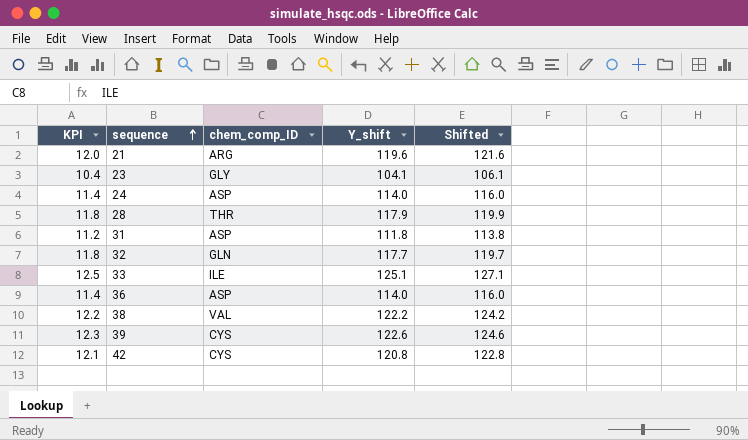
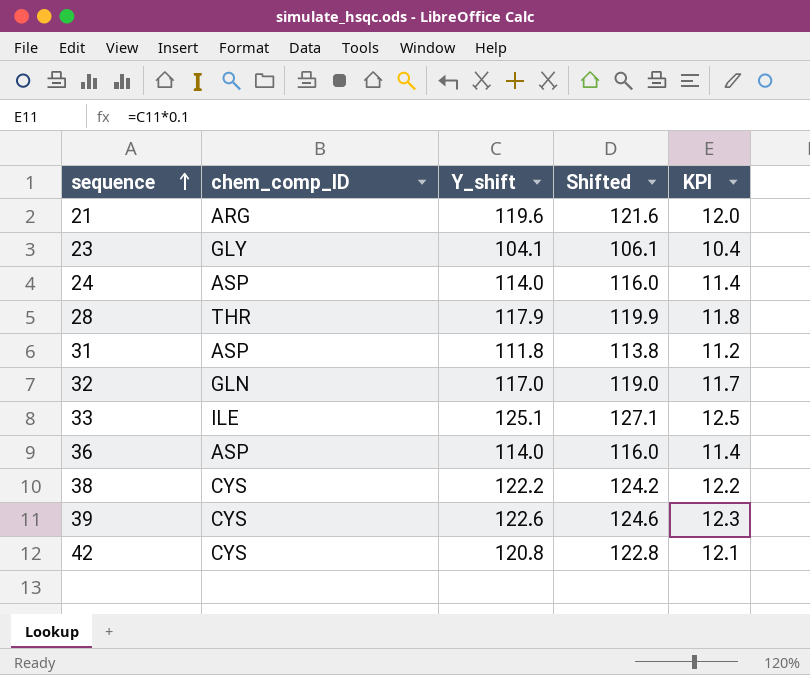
column KPI | position: 1 -> 5
32 | Y_shift: 117.7 -> 117.0
32 | Shifted: 119.7 -> 119.0
32 | KPI: 11.8 -> 11.7
38 | chem_comp_ID: VAL -> CYS

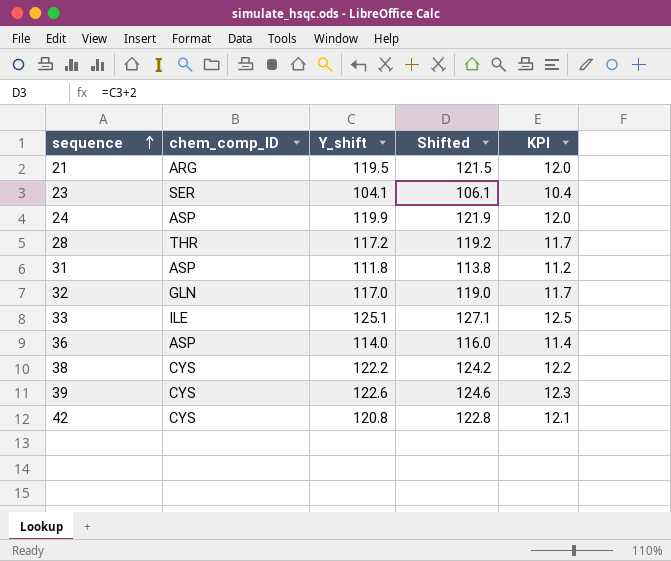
21 | Y_shift: 119.6 -> 119.5
21 | Shifted: 121.6 -> 121.5
23 | chem_comp_ID: GLY -> SER
24 | Y_shift: 114.0 -> 119.9
24 | Shifted: 116.0 -> 121.9
24 | KPI: 11.4 -> 12.0
28 | Y_shift: 117.9 -> 117.2
28 | Shifted: 119.9 -> 119.2
28 | KPI: 11.8 -> 11.7

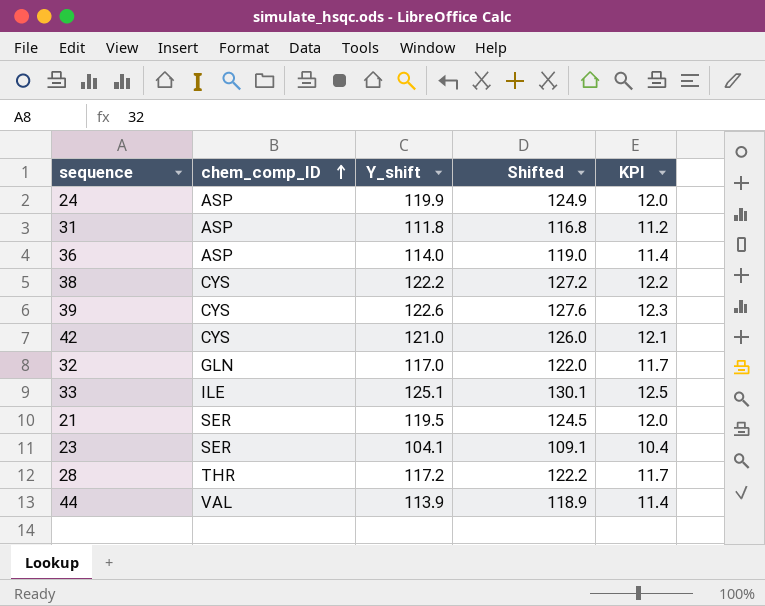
row order: sequence ascending -> chem_comp_ID ascending
column Shifted | formula: [Y_shift] + 2 -> [Y_shift] + 5
42 | Y_shift: 120.8 -> 121.0
21 | chem_comp_ID: ARG -> SER
row 44: none -> VAL | 113.9 | 118.9 | 11.4

